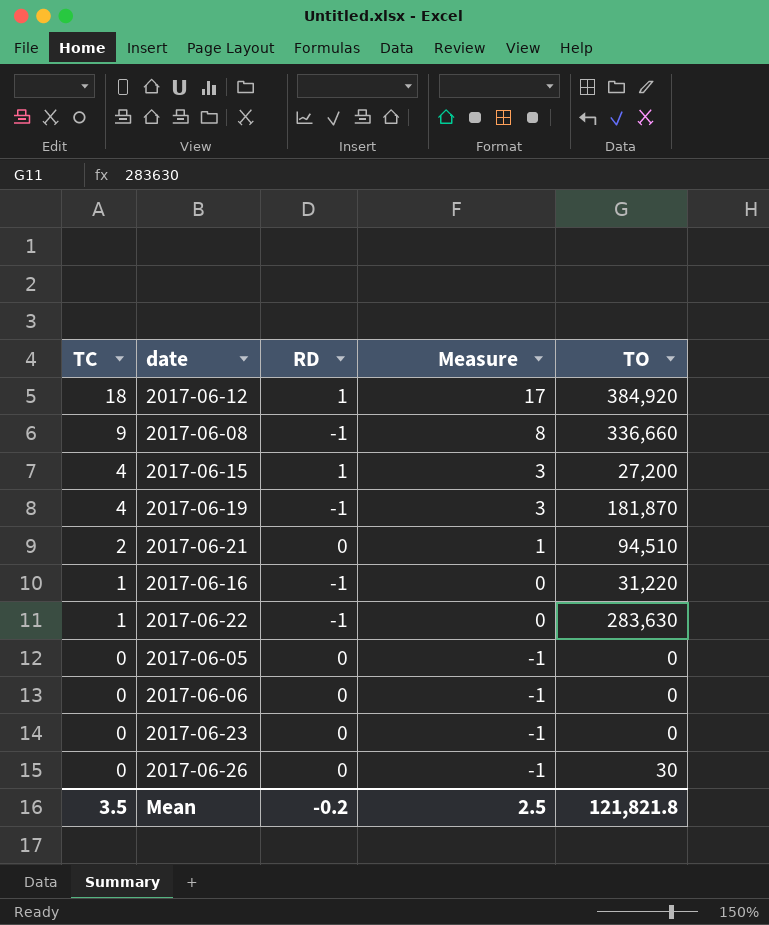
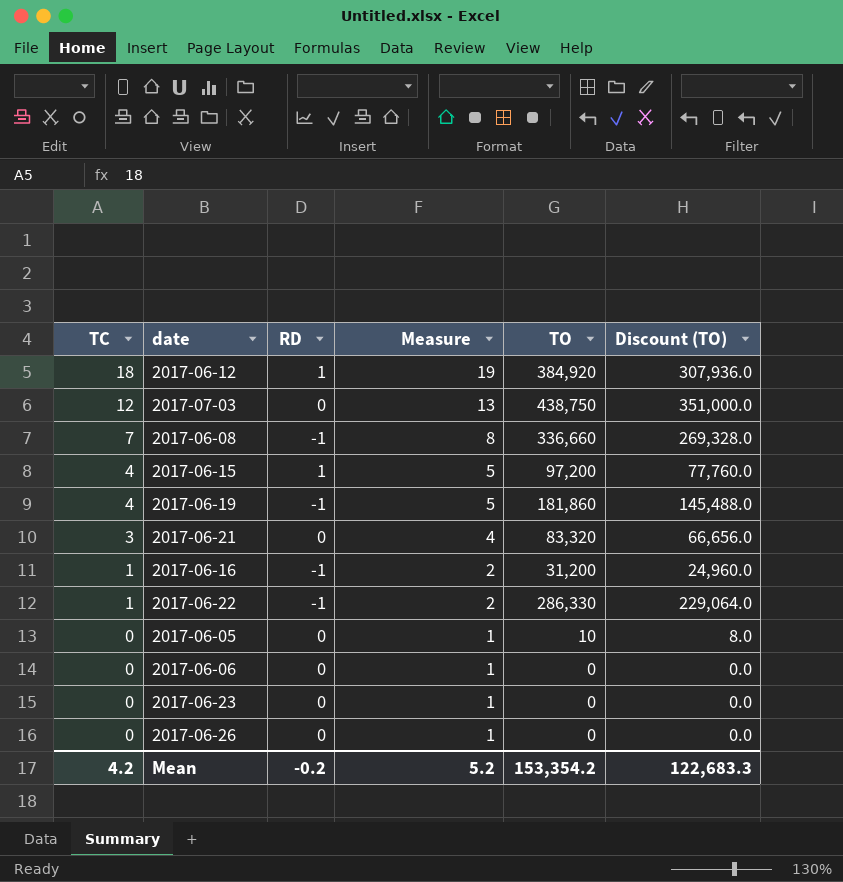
column Measure | formula: [TC] - 1 -> [TC] + 1
column Discount (TO) | formula: none -> [TO] * 0.8
row 2017-07-03: none -> 12 | 0 | 13 | 438,750 | 351,000.0
2017-06-08 | TC: 9 -> 7
2017-06-15 | TO: 27,200 -> 97,200
2017-06-19 | TO: 181,870 -> 181,860
2017-06-21 | TC: 2 -> 3
2017-06-21 | TO: 94,510 -> 83,320
2017-06-16 | TO: 31,220 -> 31,200
2017-06-22 | TO: 283,630 -> 286,330
2017-06-05 | TO: 0 -> 10
2017-06-26 | TO: 30 -> 0
Mean | TC: 3.5 -> 4.2
Mean | Measure: 2.5 -> 5.2
Mean | TO: 121,821.8 -> 153,354.2

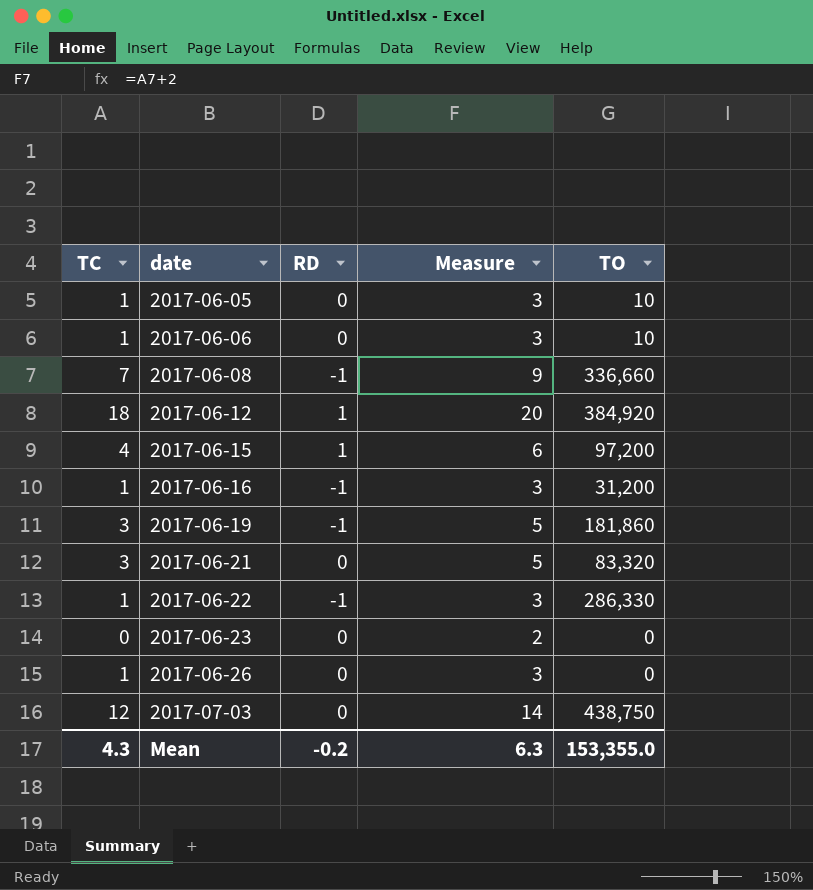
row order: TC descending -> date ascending
column Discount (TO) | formula: [TO] * 0.8 -> none
column Measure | formula: [TC] + 1 -> [TC] + 2
2017-06-05 | TC: 0 -> 1
2017-06-06 | TC: 0 -> 1
2017-06-06 | TO: 0 -> 10
2017-06-19 | TC: 4 -> 3
2017-06-26 | TC: 0 -> 1
Mean | TC: 4.2 -> 4.3
Mean | Measure: 5.2 -> 6.3
Mean | TO: 153,354.2 -> 153,355.0

